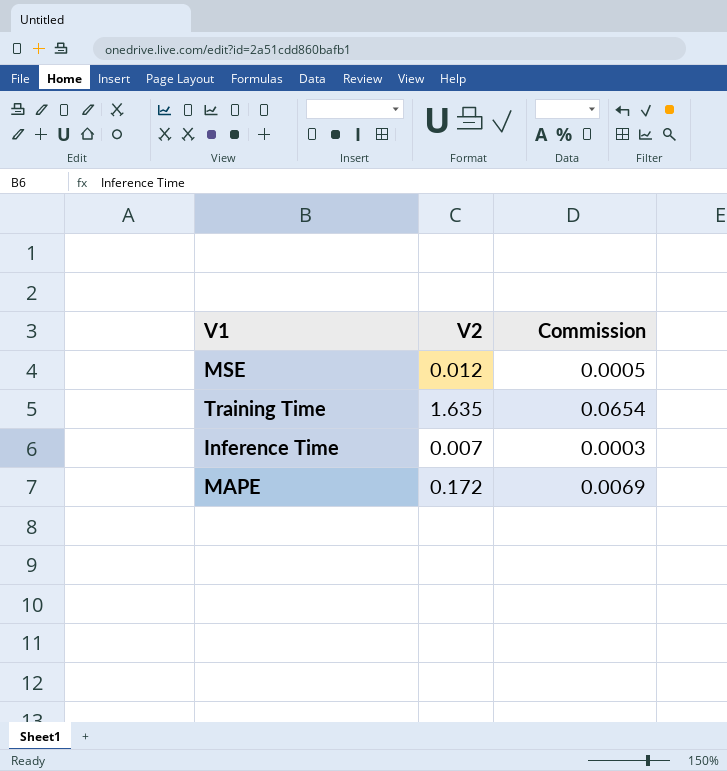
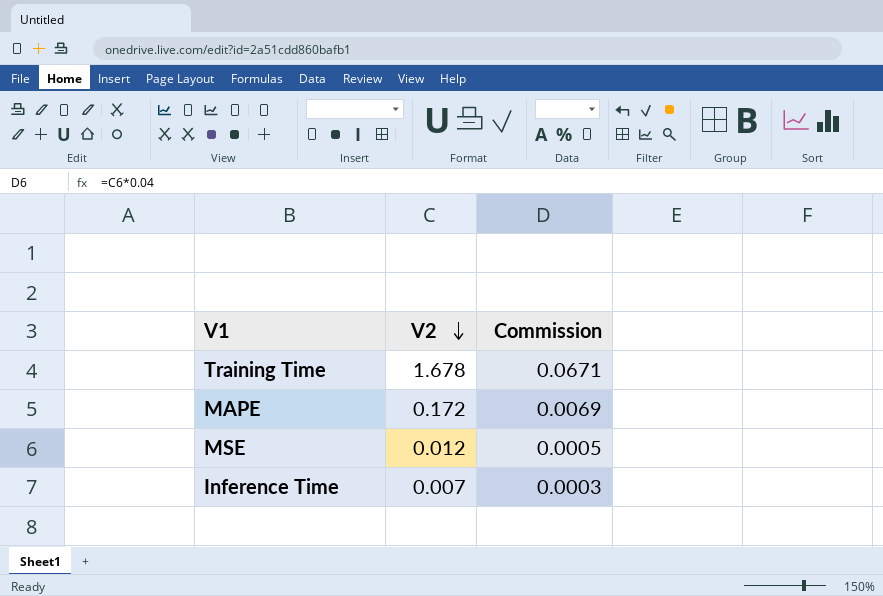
row order: none -> V2 descending
Training Time | V2: 1.635 -> 1.678
Training Time | Commission: 0.0654 -> 0.0671

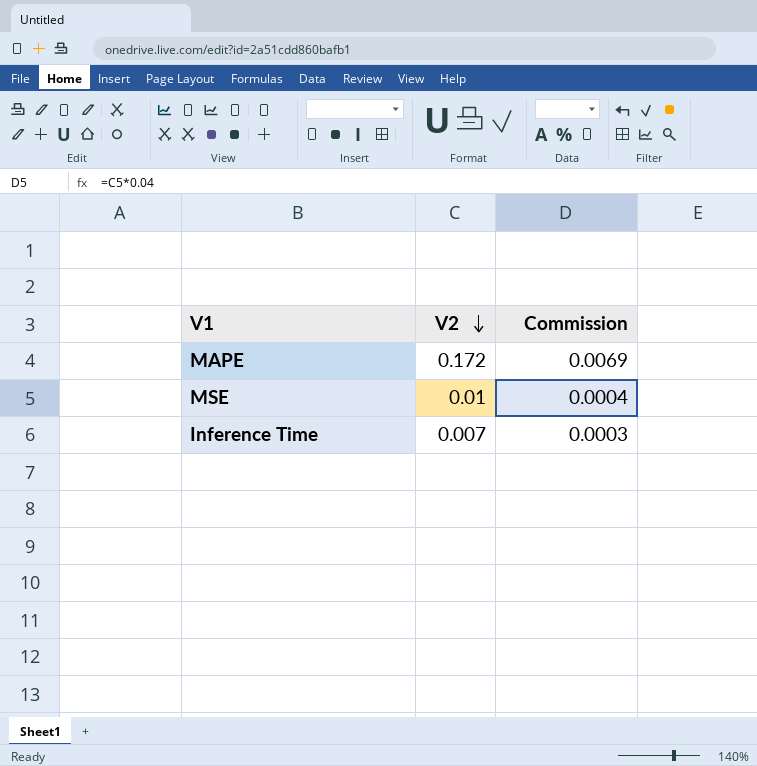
row Training Time: 1.678 | 0.0671 -> none
MSE | V2: 0.012 -> 0.01
MSE | Commission: 0.0005 -> 0.0004

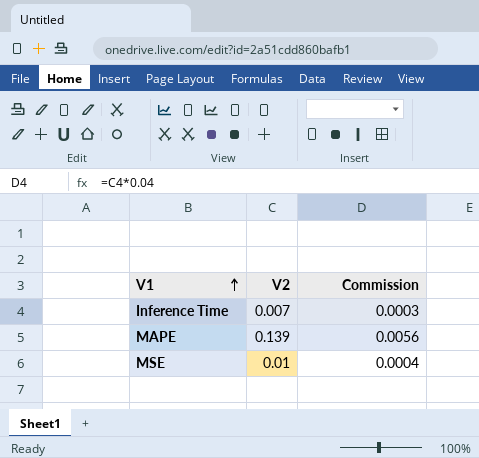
row order: V2 descending -> V1 ascending
MAPE | V2: 0.172 -> 0.139
MAPE | Commission: 0.0069 -> 0.0056

